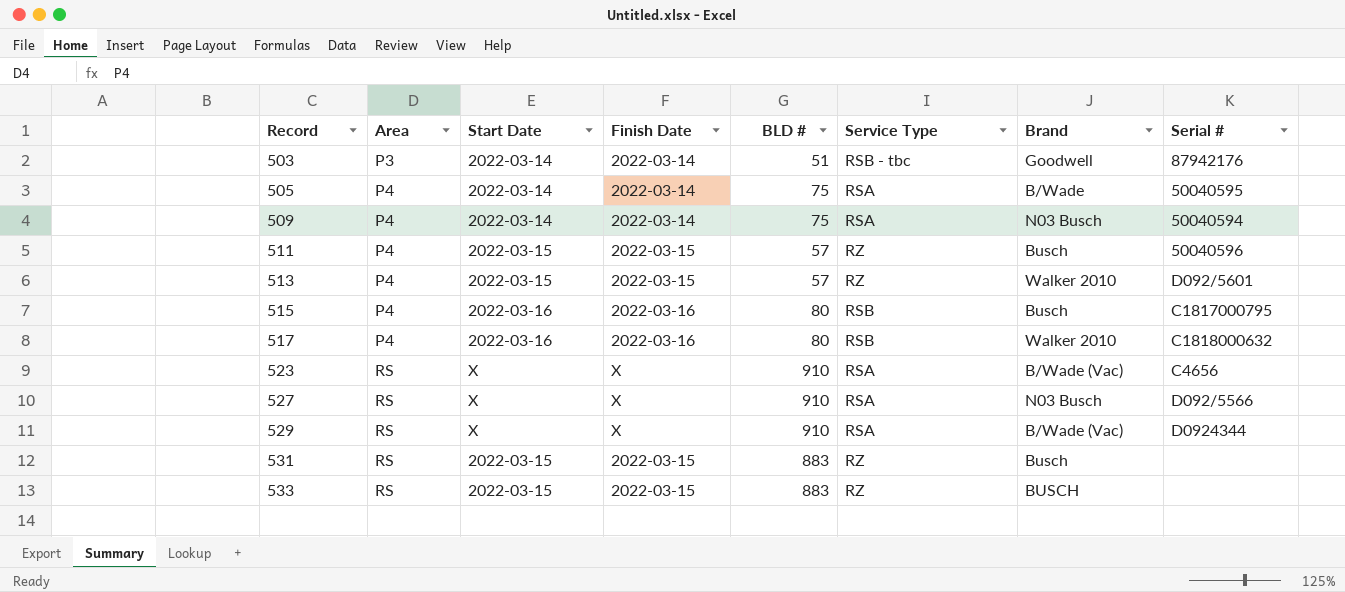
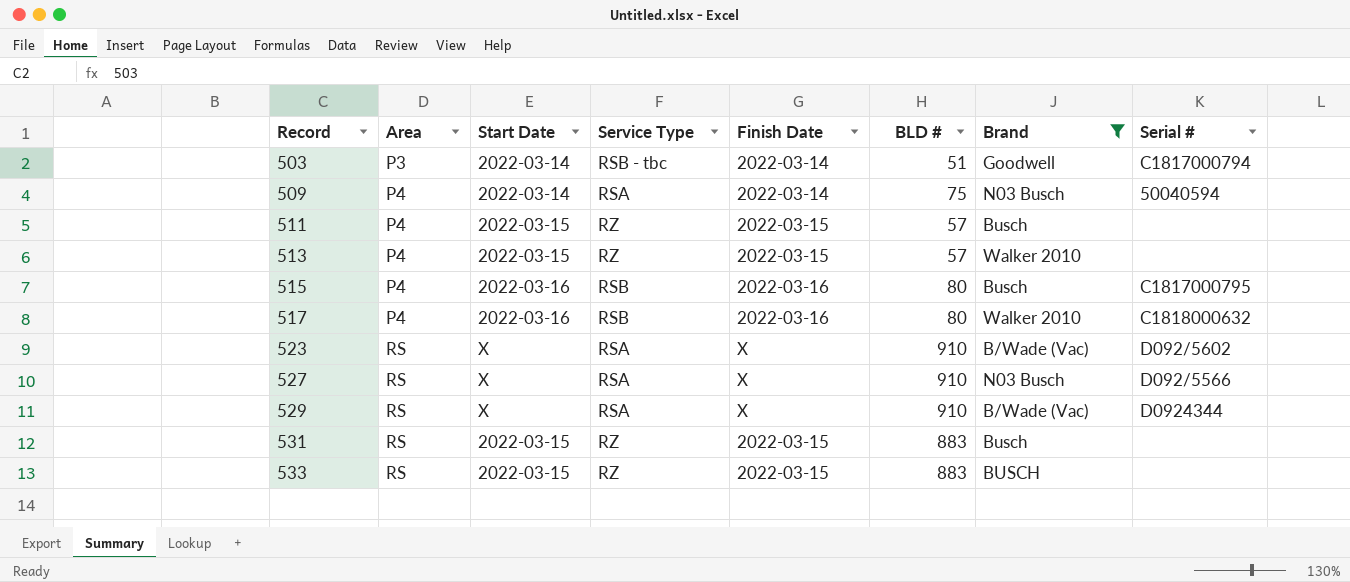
filter: none -> Brand != B/Wade
column Service Type | position: 6 -> 4
503 | Serial #: 87942176 -> C1817000794
511 | Serial #: 50040596 -> none
513 | Serial #: D092/5601 -> none
523 | Serial #: C4656 -> D092/5602

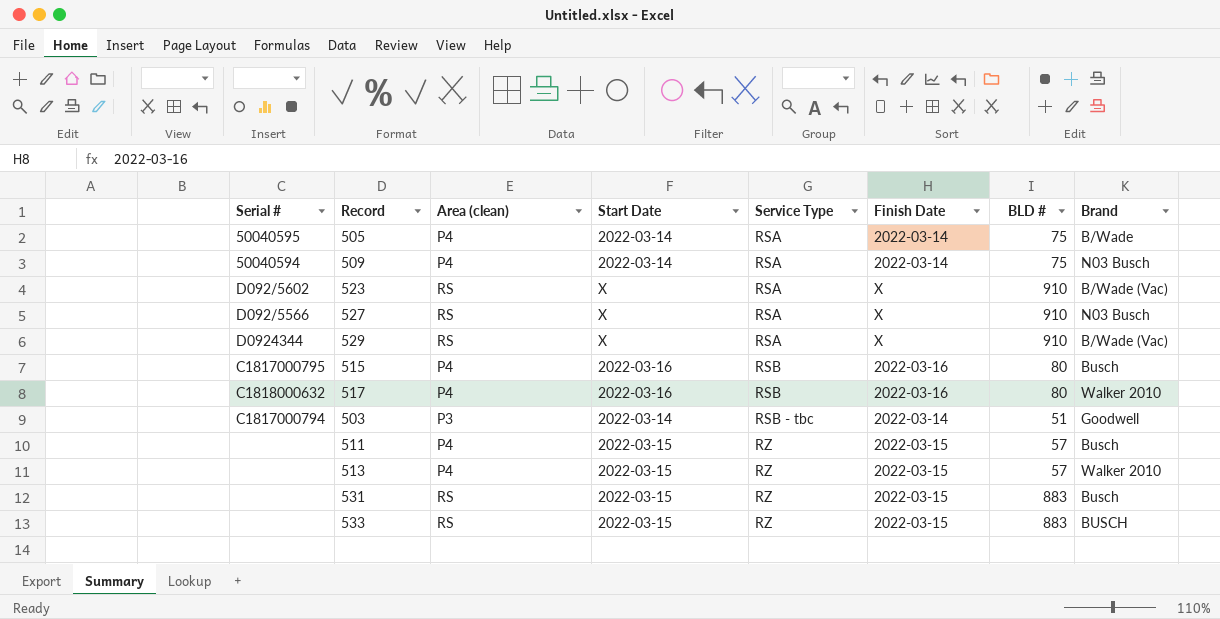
filter: Brand != B/Wade -> none
row order: Record ascending -> Service Type ascending
column Serial # | position: 8 -> 1
column name: Area -> Area (clean)

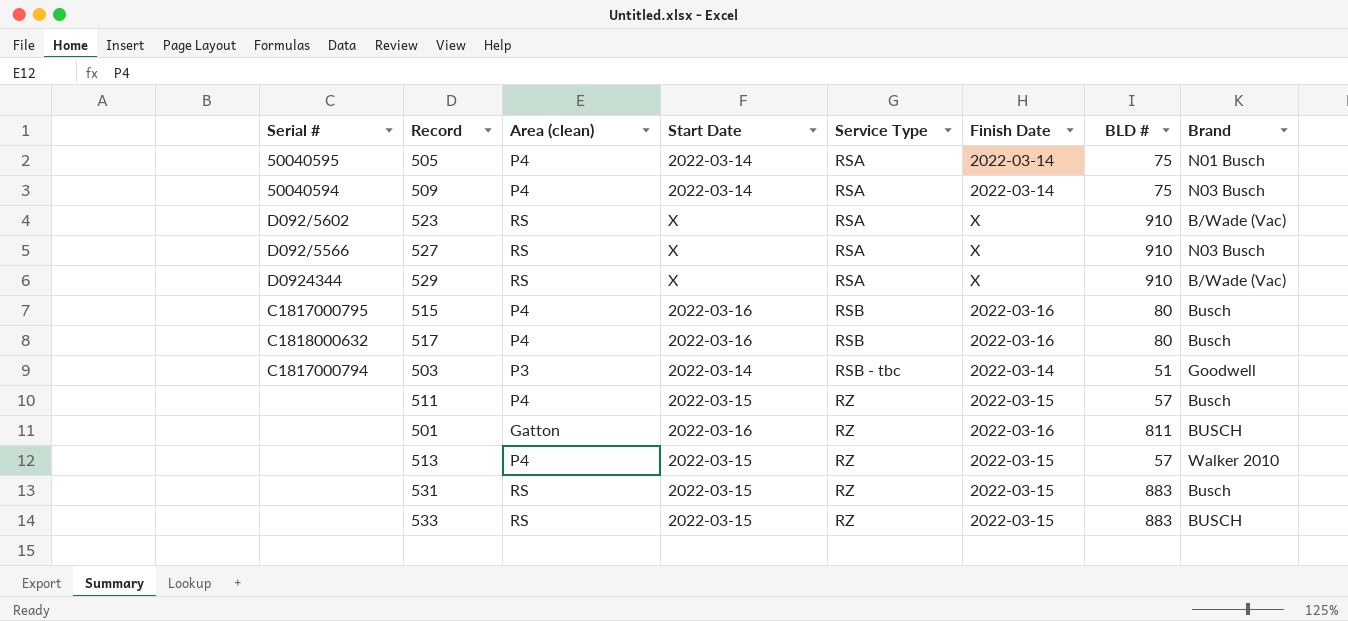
505 | Brand: B/Wade -> N01 Busch
517 | Brand: Walker 2010 -> Busch
row 501: none -> none | Gatton | 2022-03-16 | RZ | 2022-03-16 | 811 | BUSCH

